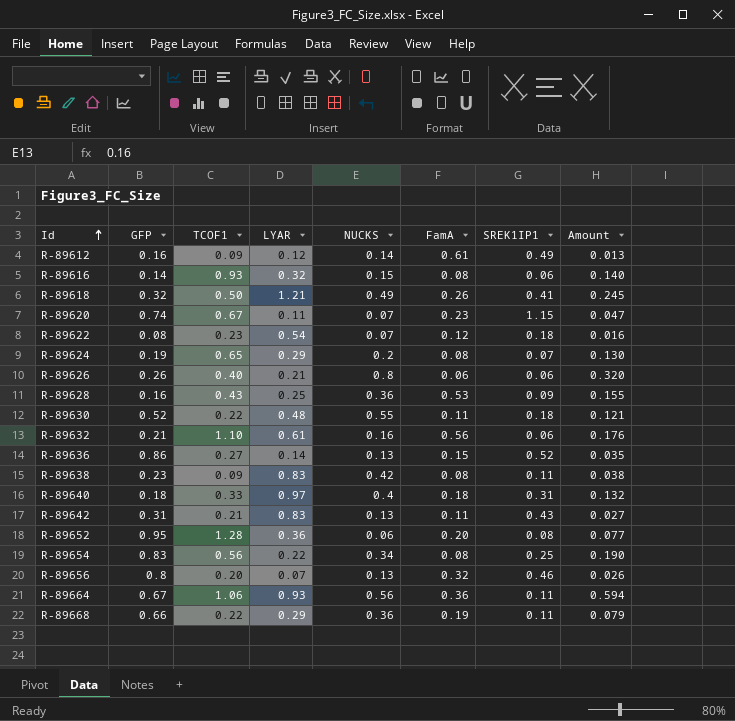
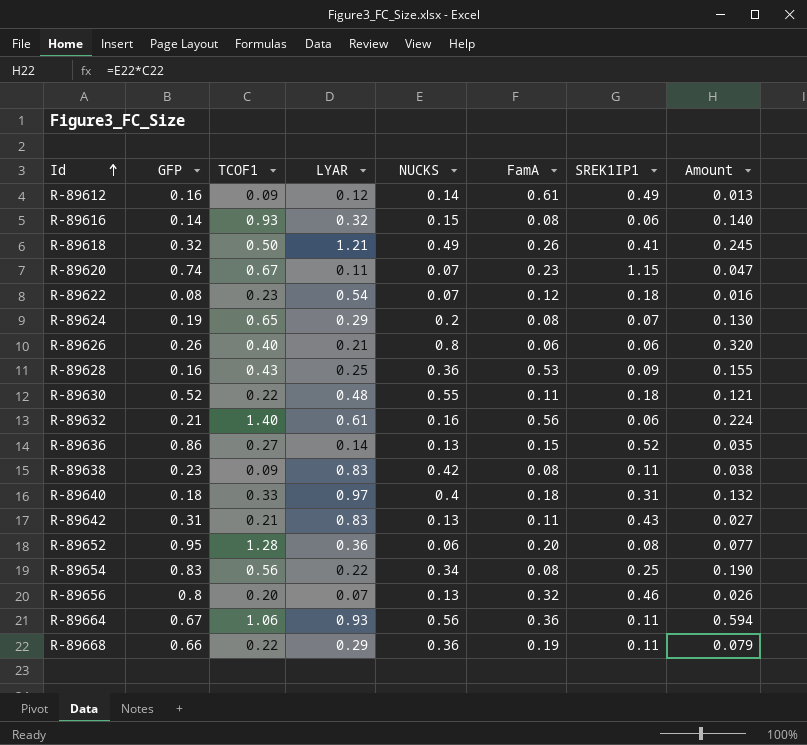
R-89632 | TCOF1: 1.10 -> 1.40
R-89632 | Amount: 0.176 -> 0.224

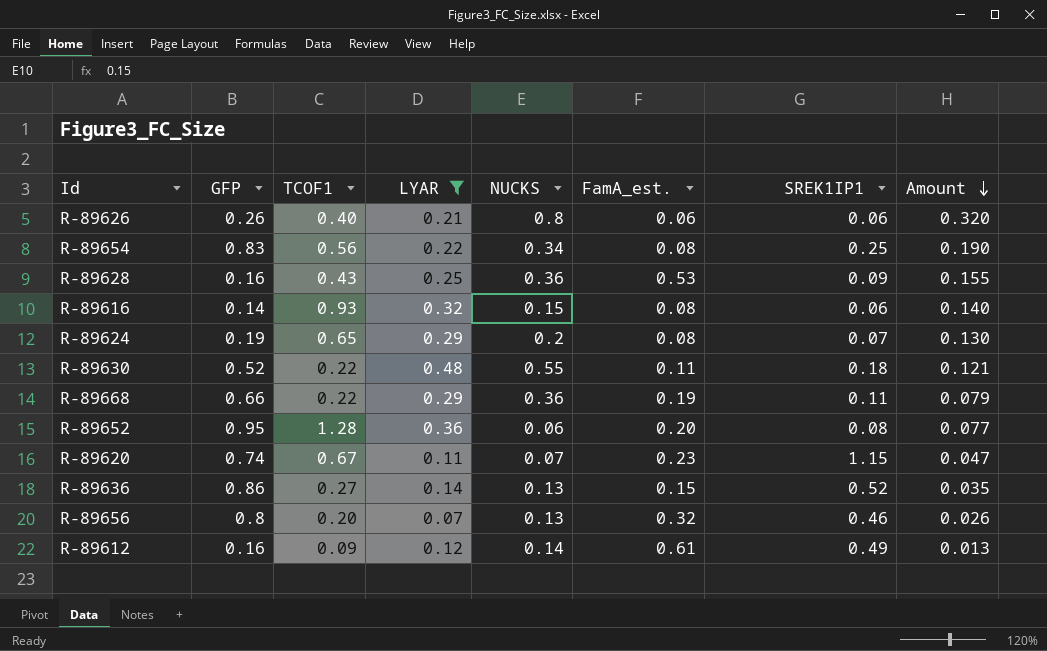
filter: none -> LYAR <= 0.48
row order: Id ascending -> Amount descending
column name: FamA -> FamA_est.

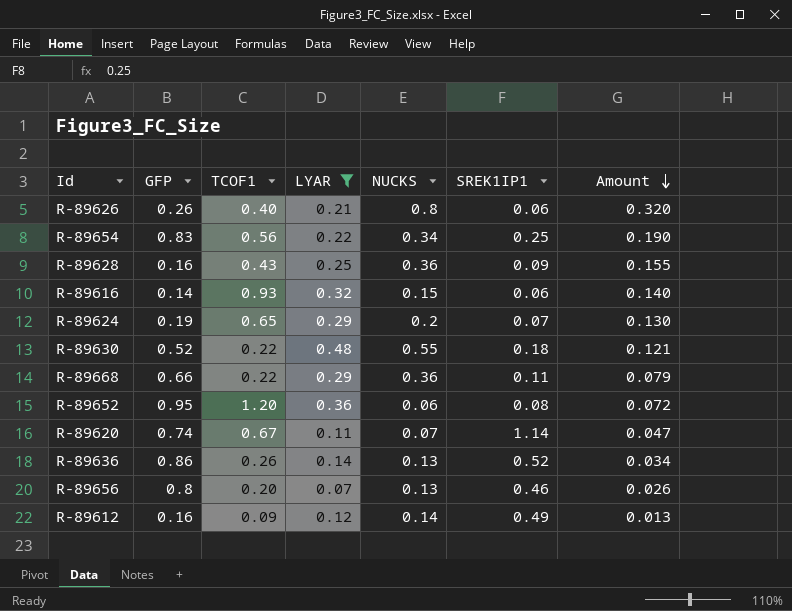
column FamA_est. | position: 6 -> none
R-89652 | TCOF1: 1.28 -> 1.20
R-89652 | Amount: 0.077 -> 0.072
R-89620 | SREK1IP1: 1.15 -> 1.14
R-89636 | TCOF1: 0.27 -> 0.26
R-89636 | Amount: 0.035 -> 0.034

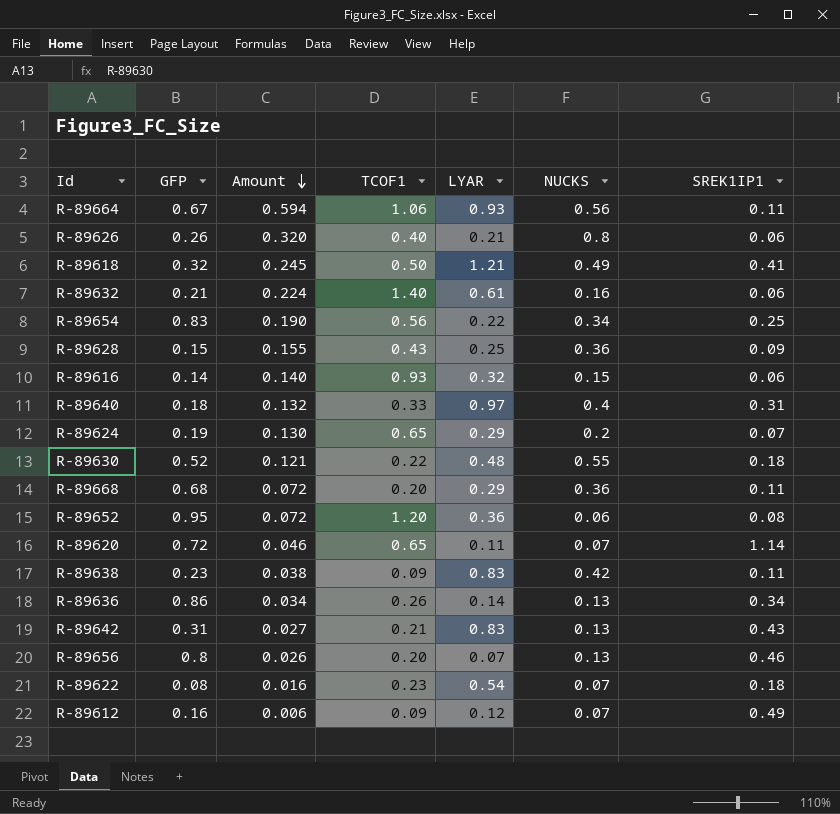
filter: LYAR <= 0.48 -> none
column Amount | position: 7 -> 3
R-89628 | GFP: 0.16 -> 0.15
R-89668 | GFP: 0.66 -> 0.68
R-89668 | Amount: 0.079 -> 0.072
R-89668 | TCOF1: 0.22 -> 0.20
R-89620 | GFP: 0.74 -> 0.72
R-89620 | Amount: 0.047 -> 0.046
R-89620 | TCOF1: 0.67 -> 0.65
R-89636 | SREK1IP1: 0.52 -> 0.34
R-89612 | Amount: 0.013 -> 0.006
R-89612 | NUCKS: 0.14 -> 0.07

